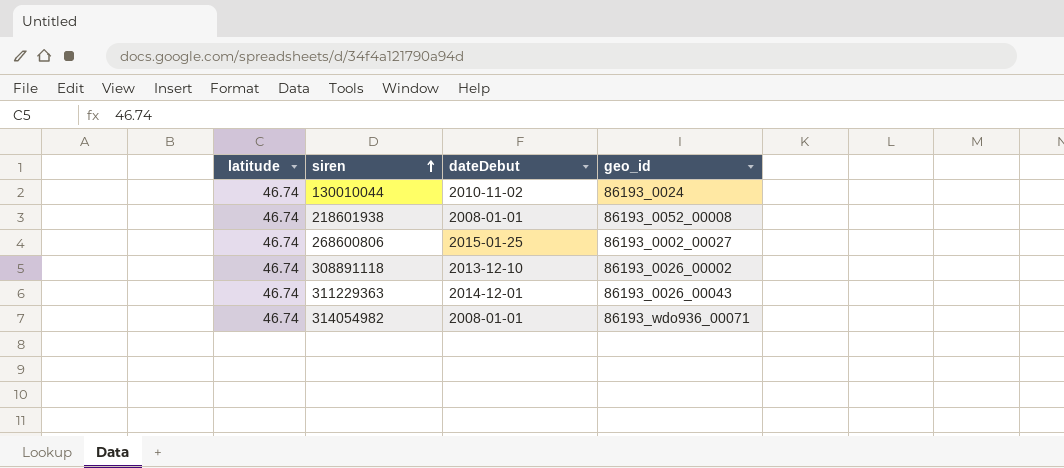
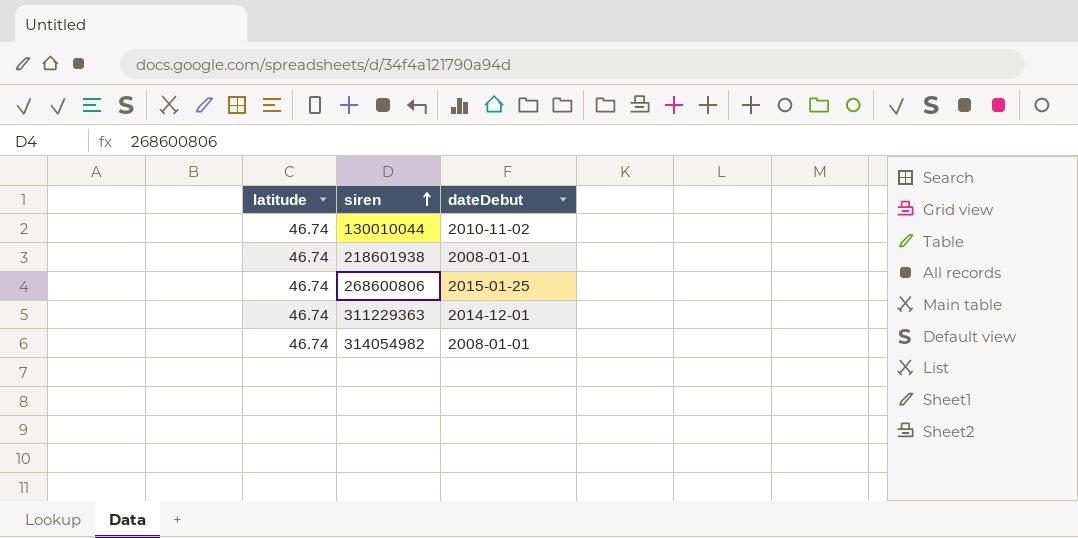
column geo_id | position: 4 -> none
row 308891118: 46.74 | 2013-12-10 | 86193_0026_00002 -> none

